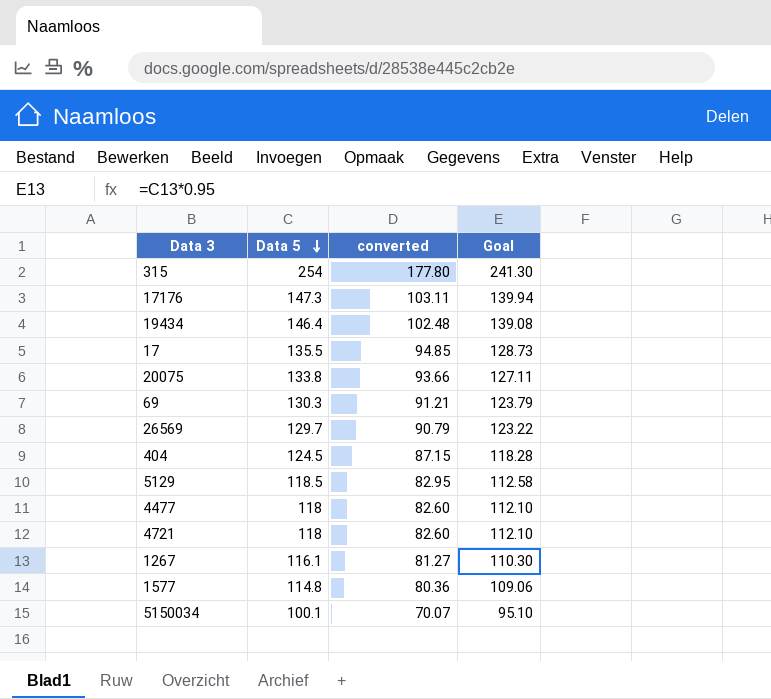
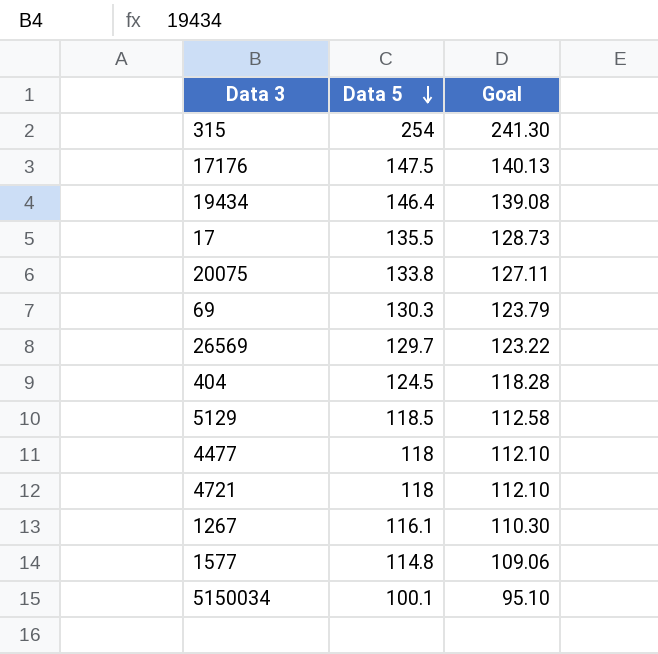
column converted | formula: [Data 5] * 0.7 -> none
17176 | Data 5: 147.3 -> 147.5
17176 | Goal: 139.94 -> 140.13

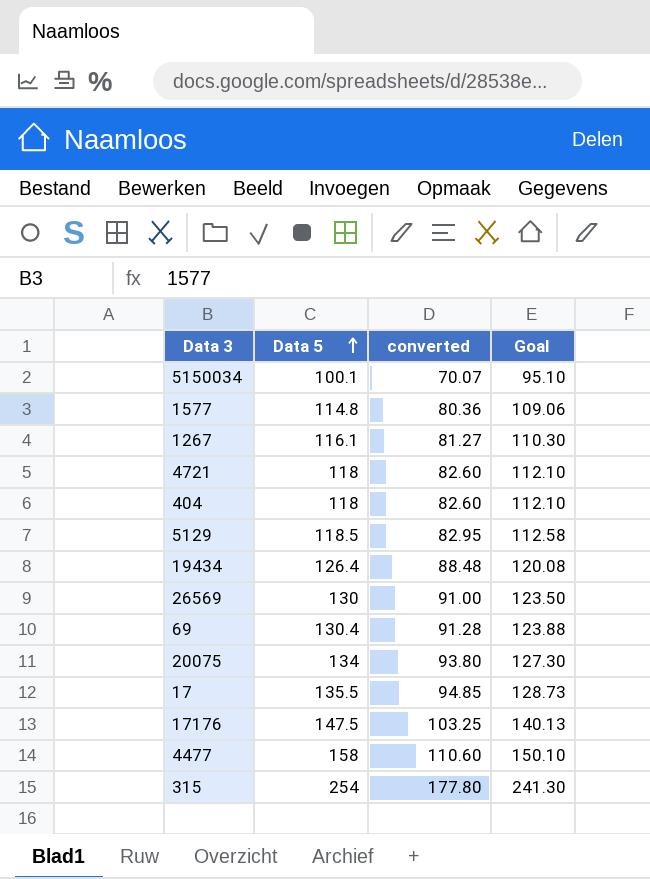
row order: Data 5 descending -> Data 5 ascending
column converted | formula: none -> [Data 5] * 0.7
404 | Data 5: 124.5 -> 118
404 | Goal: 118.28 -> 112.10
19434 | Data 5: 146.4 -> 126.4
19434 | Goal: 139.08 -> 120.08
26569 | Data 5: 129.7 -> 130
26569 | Goal: 123.22 -> 123.50
69 | Data 5: 130.3 -> 130.4
69 | Goal: 123.79 -> 123.88
20075 | Data 5: 133.8 -> 134
20075 | Goal: 127.11 -> 127.30
4477 | Data 5: 118 -> 158
4477 | Goal: 112.10 -> 150.10

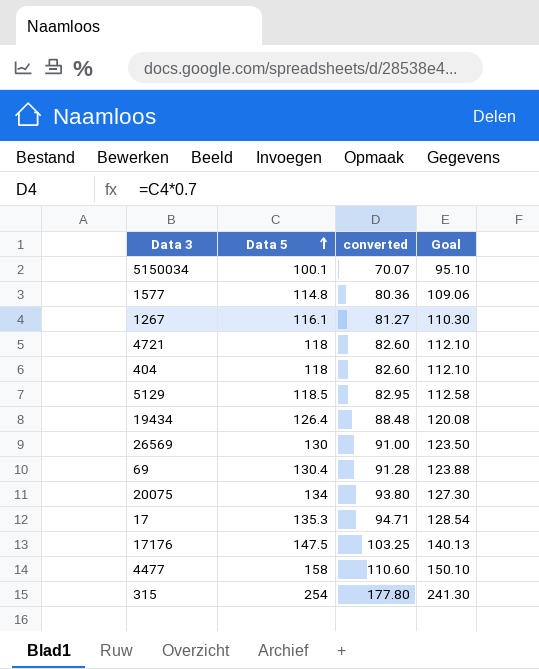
17 | Data 5: 135.5 -> 135.3
17 | converted: 94.85 -> 94.71
17 | Goal: 128.73 -> 128.54

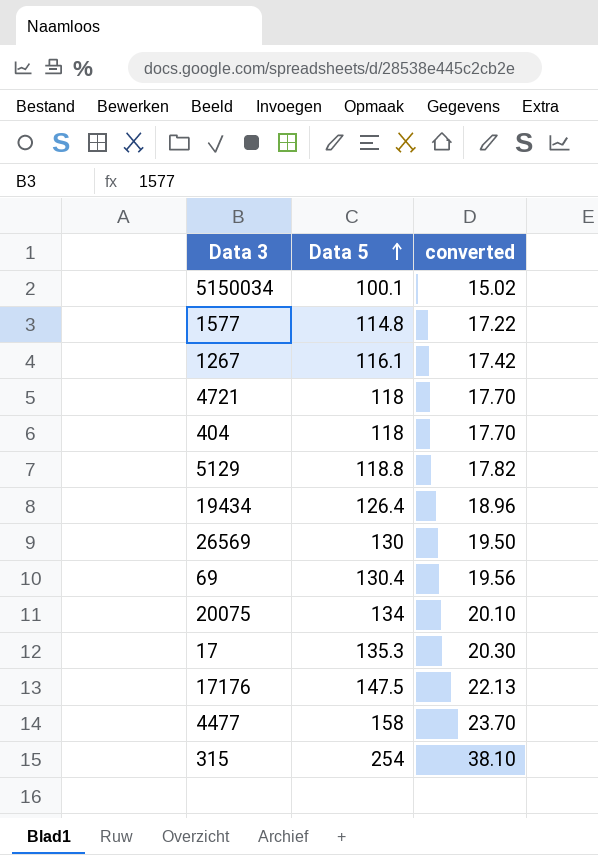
column Goal | formula: [Data 5] * 0.95 -> none
column converted | formula: [Data 5] * 0.7 -> [Data 5] * 0.15
5129 | Data 5: 118.5 -> 118.8

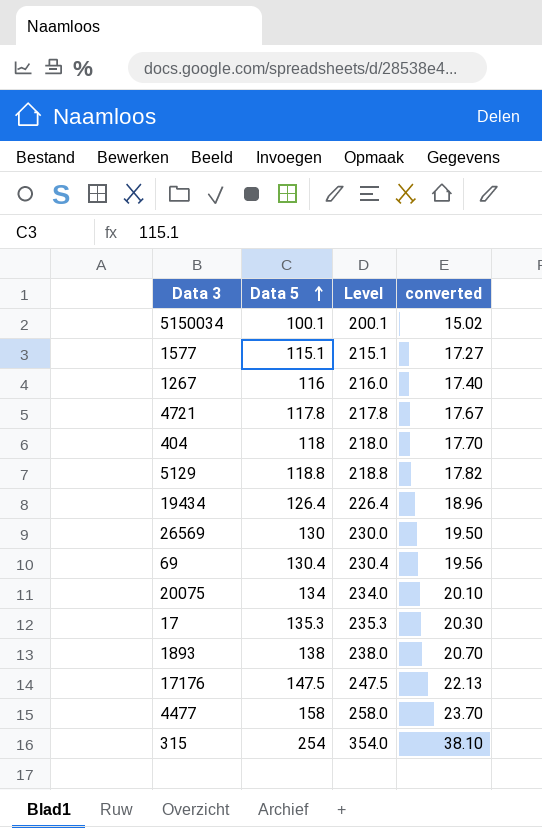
column Level | formula: none -> [Data 5] + 100
1577 | Data 5: 114.8 -> 115.1
1577 | converted: 17.22 -> 17.27
1267 | Data 5: 116.1 -> 116
1267 | converted: 17.42 -> 17.40
4721 | Data 5: 118 -> 117.8
4721 | converted: 17.70 -> 17.67
row 1893: none -> 138 | 238.0 | 20.70

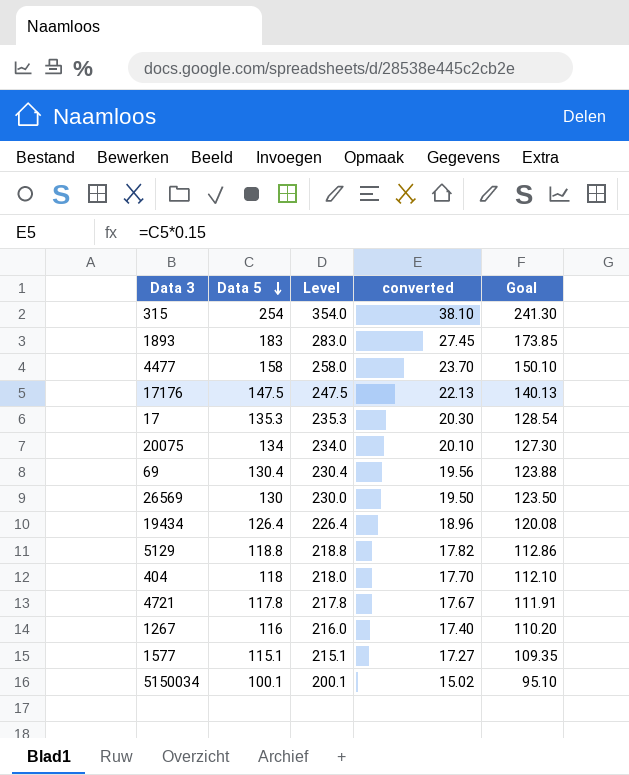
row order: Data 5 ascending -> Data 5 descending
column Goal | formula: none -> [Data 5] * 0.95
1893 | Data 5: 138 -> 183
1893 | Level: 238.0 -> 283.0
1893 | converted: 20.70 -> 27.45

